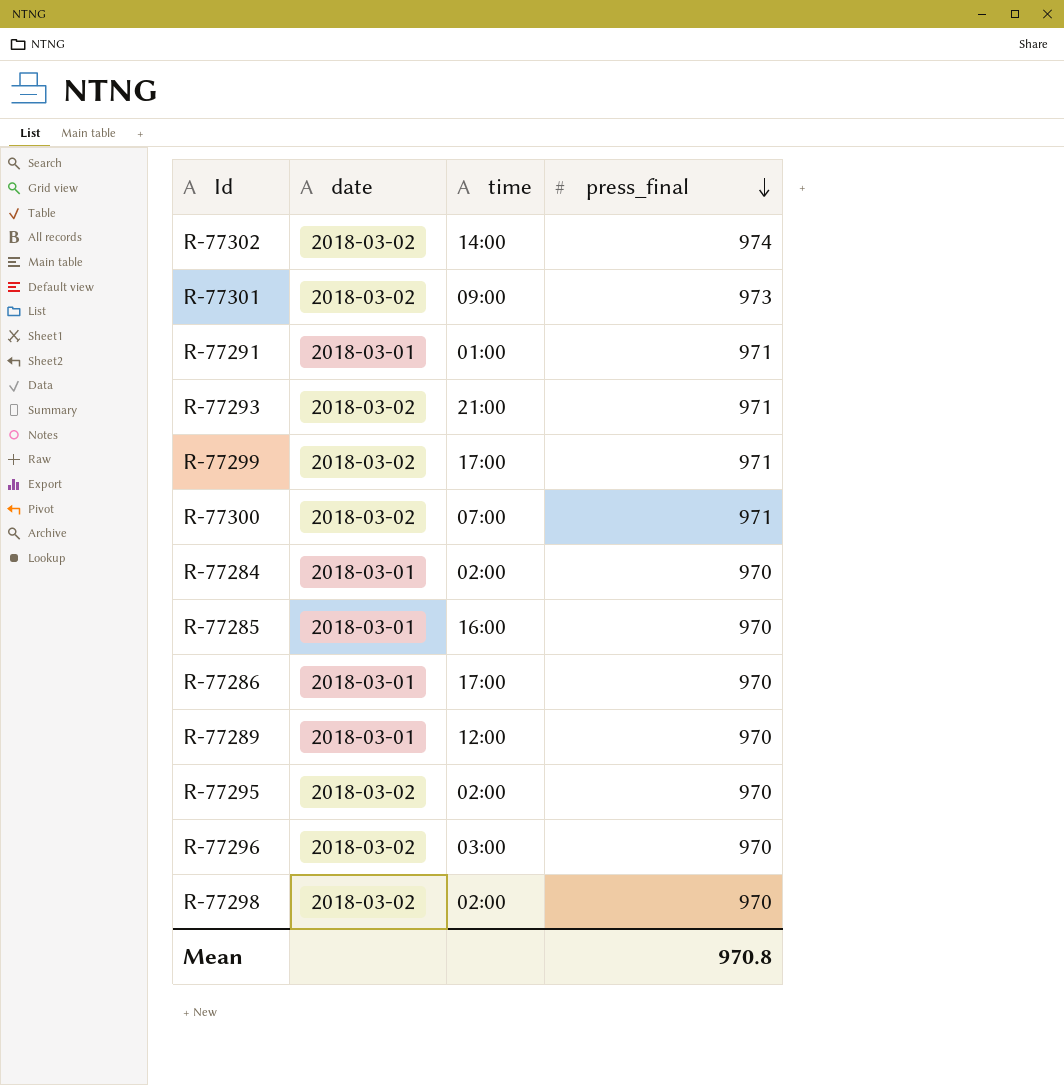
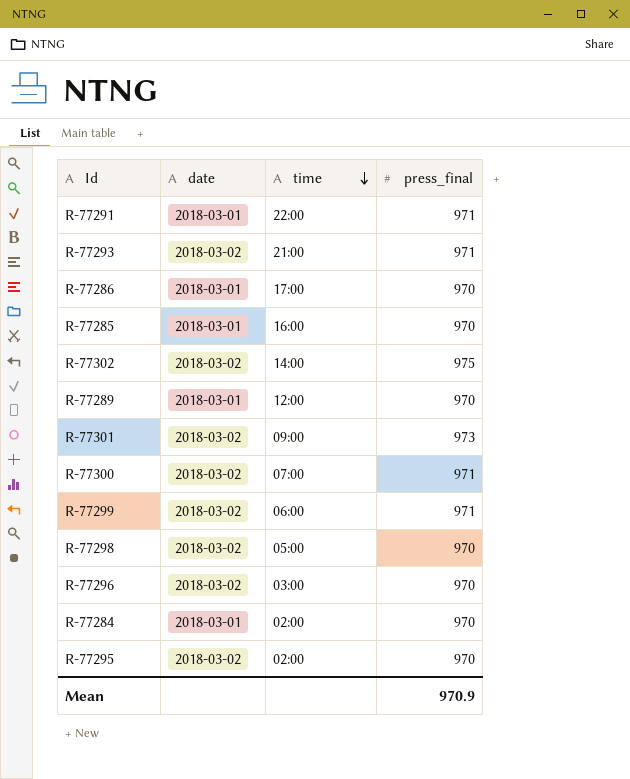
row order: press_final descending -> time descending
R-77291 | time: 01:00 -> 22:00
R-77302 | press_final: 974 -> 975
R-77299 | time: 17:00 -> 06:00
R-77298 | time: 02:00 -> 05:00
Mean | press_final: 970.8 -> 970.9

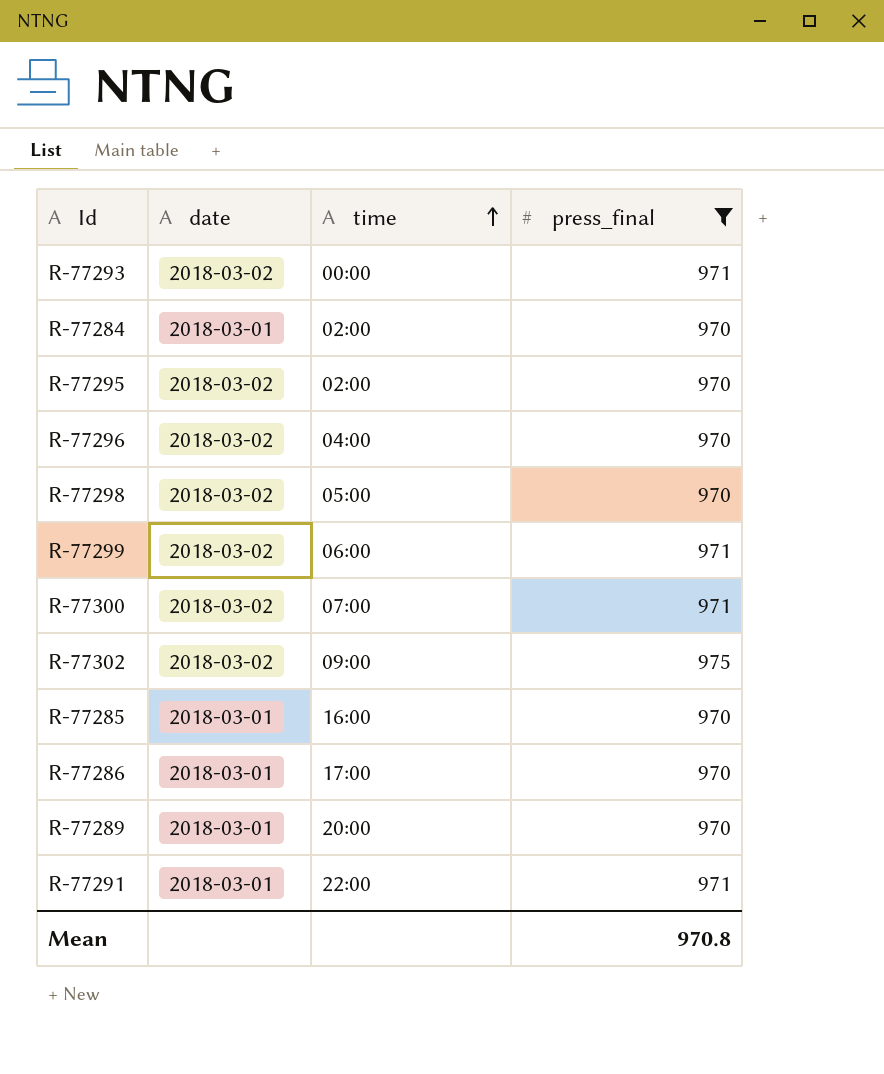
filter: none -> press_final != 973
row order: time descending -> time ascending
R-77293 | time: 21:00 -> 00:00
R-77296 | time: 03:00 -> 04:00
R-77302 | time: 14:00 -> 09:00
R-77289 | time: 12:00 -> 20:00
Mean | press_final: 970.9 -> 970.8

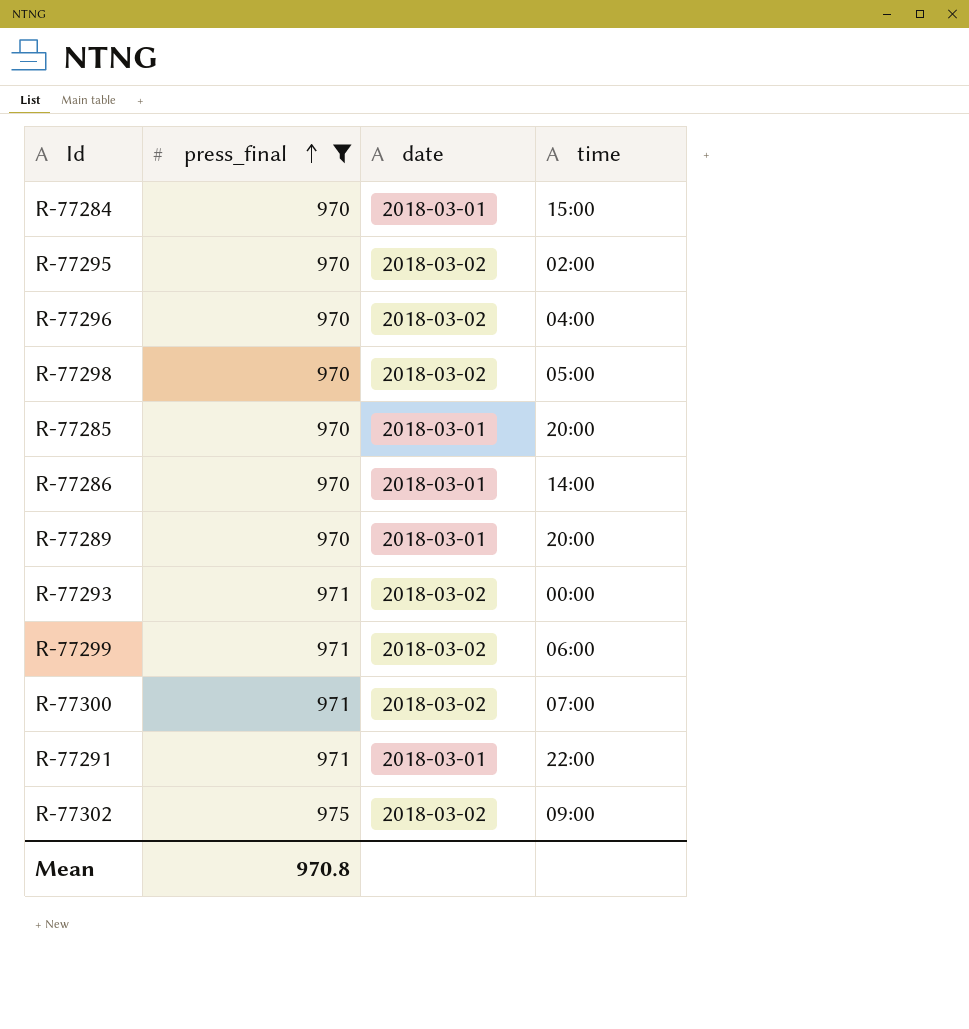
row order: time ascending -> press_final ascending
column press_final | position: 4 -> 2
R-77284 | time: 02:00 -> 15:00
R-77285 | time: 16:00 -> 20:00
R-77286 | time: 17:00 -> 14:00

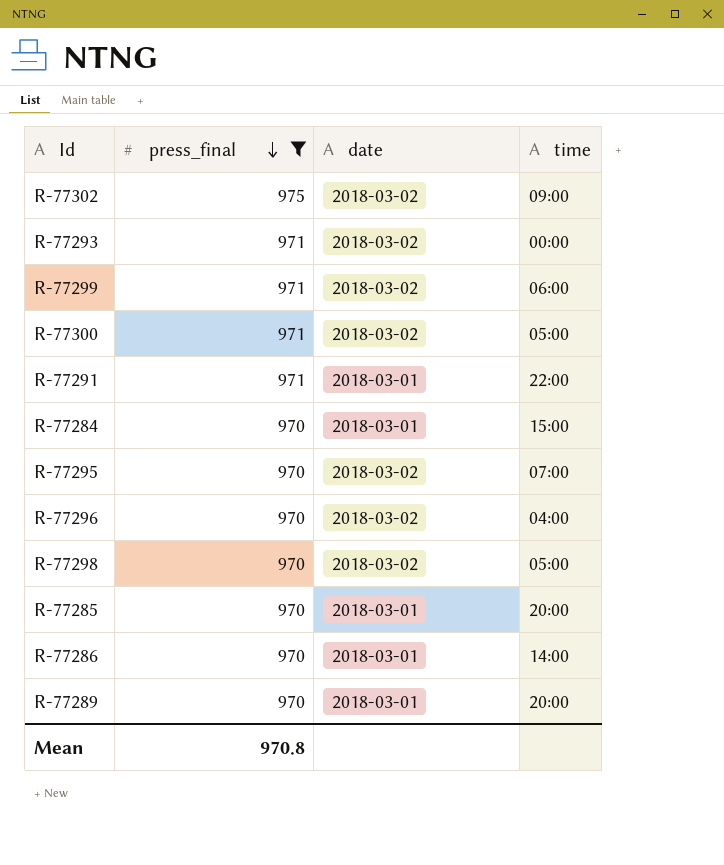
row order: press_final ascending -> press_final descending
R-77300 | time: 07:00 -> 05:00
R-77295 | time: 02:00 -> 07:00

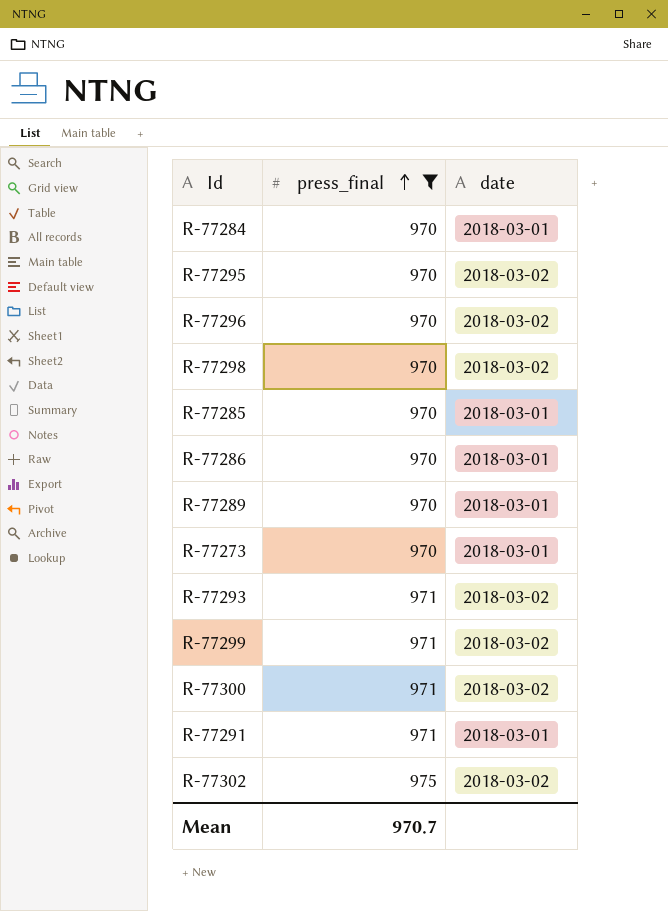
row order: press_final descending -> press_final ascending
column time | position: 4 -> none
row R-77273: none -> 970 | 2018-03-01
Mean | press_final: 970.8 -> 970.7

